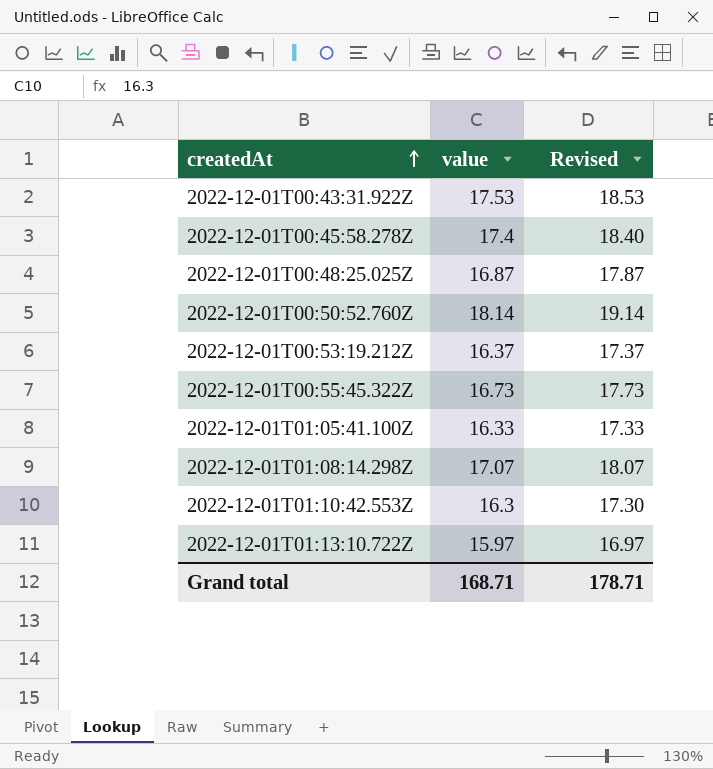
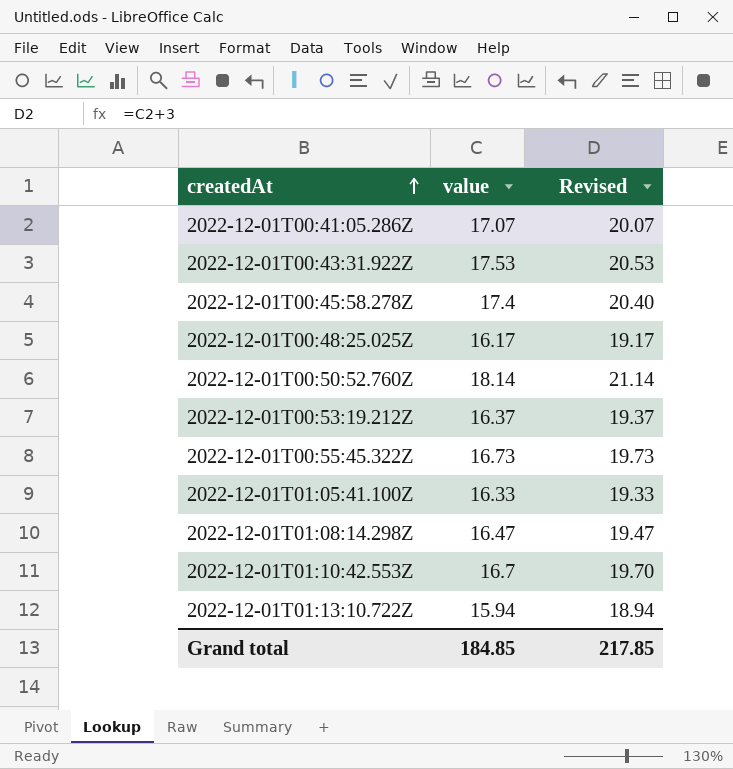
column Revised | formula: [value] + 1 -> [value] + 3
row 2022-12-01T00:41:05.286Z: none -> 17.07 | 20.07
2022-12-01T00:48:25.025Z | value: 16.87 -> 16.17
2022-12-01T01:08:14.298Z | value: 17.07 -> 16.47
2022-12-01T01:10:42.553Z | value: 16.3 -> 16.7
2022-12-01T01:13:10.722Z | value: 15.97 -> 15.94
Grand total | value: 168.71 -> 184.85
Grand total | Revised: 178.71 -> 217.85

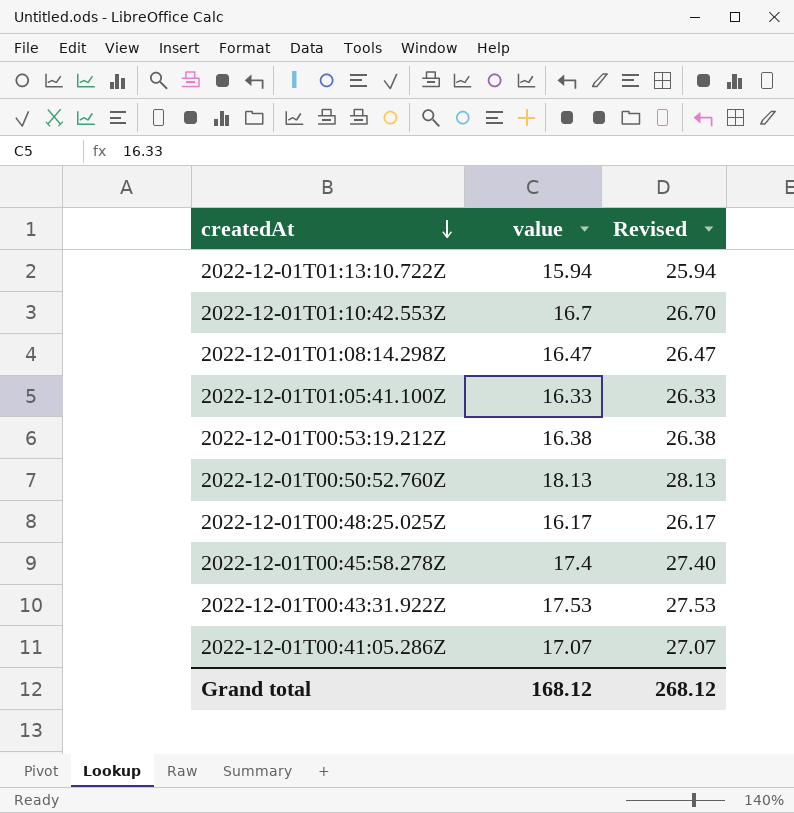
row order: createdAt ascending -> createdAt descending
column Revised | formula: [value] + 3 -> [value] + 10
row 2022-12-01T00:55:45.322Z: 16.73 | 19.73 -> none
2022-12-01T00:53:19.212Z | value: 16.37 -> 16.38
2022-12-01T00:50:52.760Z | value: 18.14 -> 18.13
Grand total | value: 184.85 -> 168.12
Grand total | Revised: 217.85 -> 268.12

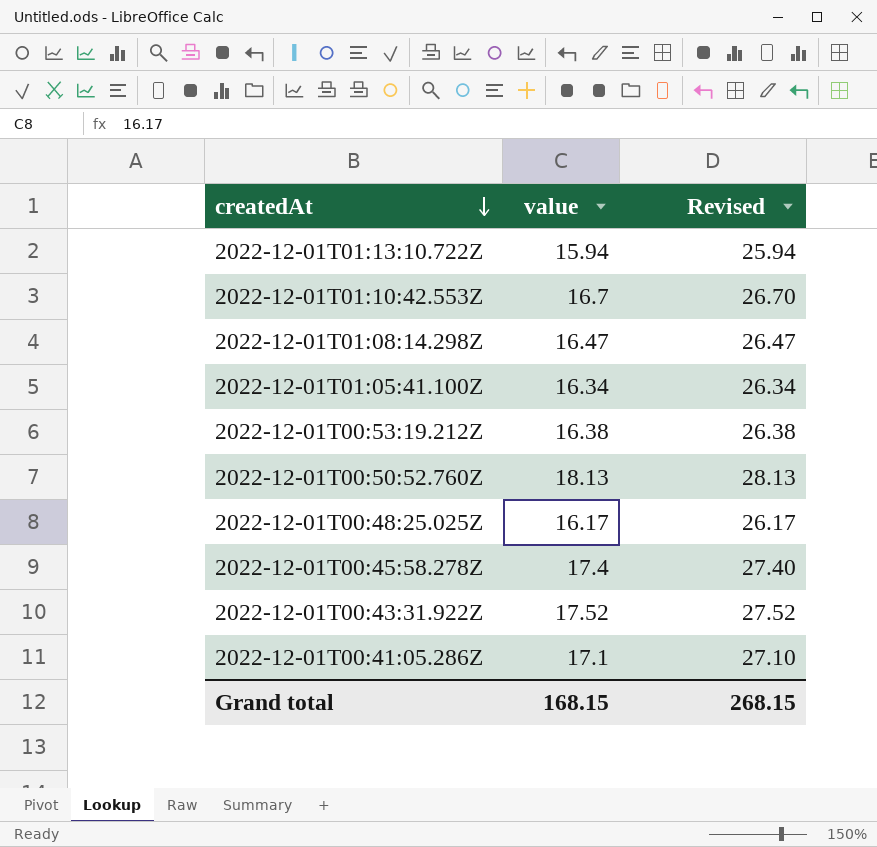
2022-12-01T01:05:41.100Z | value: 16.33 -> 16.34
2022-12-01T01:05:41.100Z | Revised: 26.33 -> 26.34
2022-12-01T00:43:31.922Z | value: 17.53 -> 17.52
2022-12-01T00:43:31.922Z | Revised: 27.53 -> 27.52
2022-12-01T00:41:05.286Z | value: 17.07 -> 17.1
2022-12-01T00:41:05.286Z | Revised: 27.07 -> 27.10
Grand total | value: 168.12 -> 168.15
Grand total | Revised: 268.12 -> 268.15

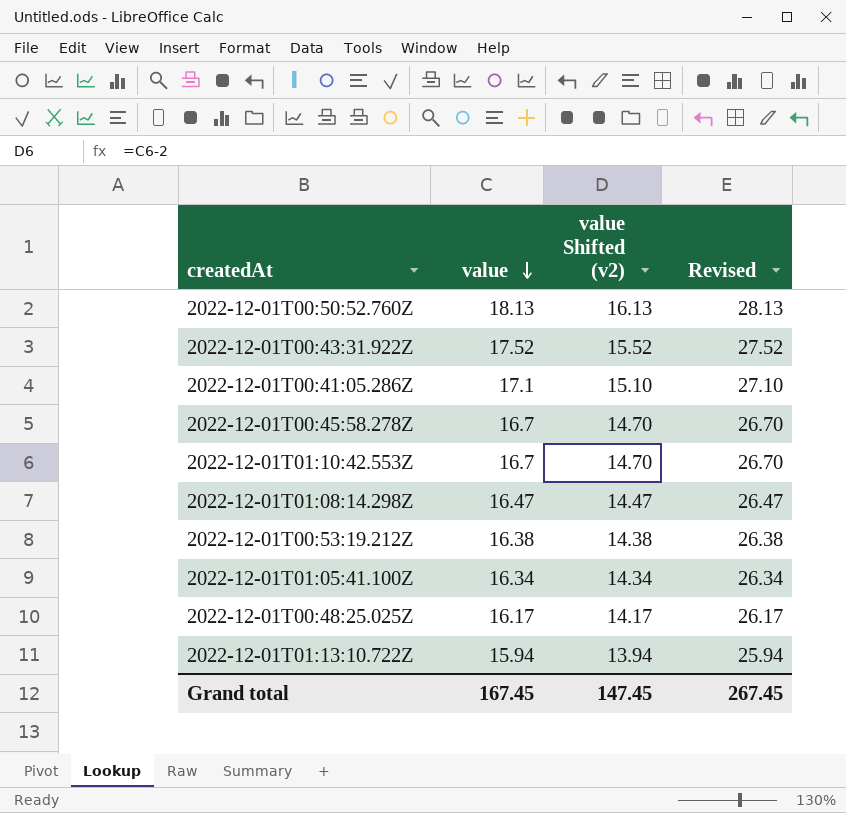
row order: createdAt descending -> value descending
column value Shifted (v2) | formula: none -> [value] - 2
2022-12-01T00:45:58.278Z | value: 17.4 -> 16.7
2022-12-01T00:45:58.278Z | Revised: 27.40 -> 26.70
Grand total | value: 168.15 -> 167.45
Grand total | Revised: 268.15 -> 267.45

